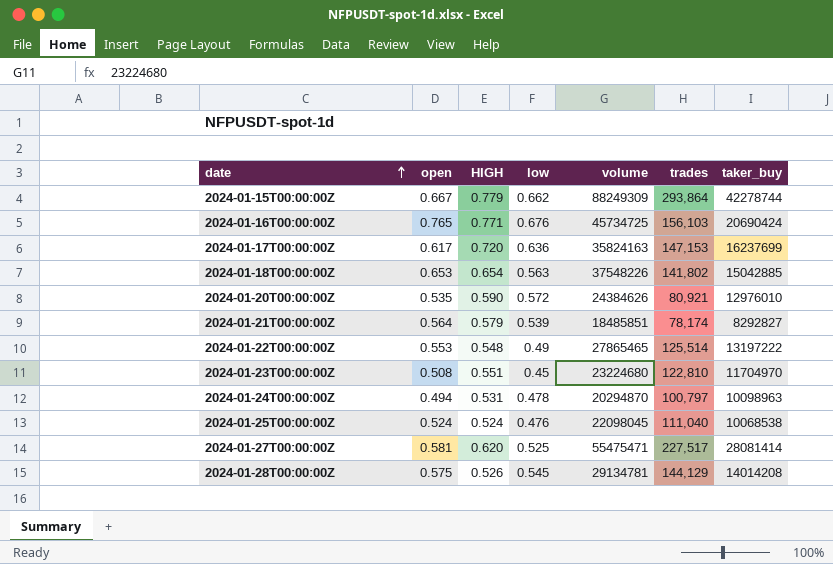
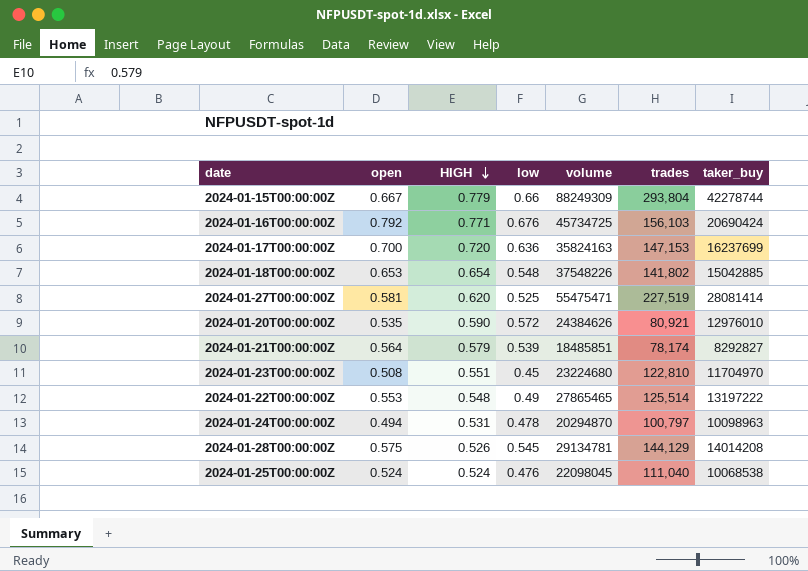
row order: date ascending -> HIGH descending
2024-01-15T00:00:00Z | low: 0.662 -> 0.66
2024-01-15T00:00:00Z | trades: 293,864 -> 293,804
2024-01-16T00:00:00Z | open: 0.765 -> 0.792
2024-01-17T00:00:00Z | open: 0.617 -> 0.700
2024-01-18T00:00:00Z | low: 0.563 -> 0.548
2024-01-27T00:00:00Z | trades: 227,517 -> 227,519

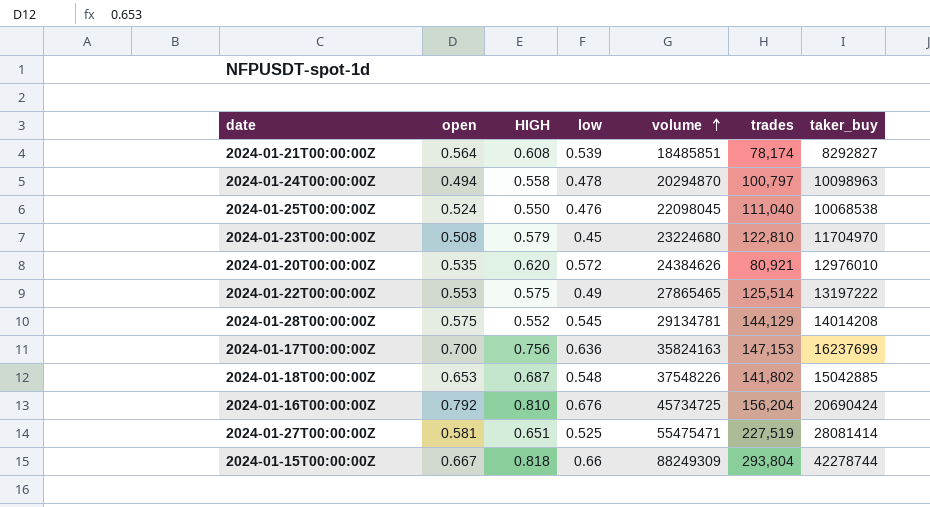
row order: HIGH descending -> volume ascending
2024-01-21T00:00:00Z | HIGH: 0.579 -> 0.608
2024-01-24T00:00:00Z | HIGH: 0.531 -> 0.558
2024-01-25T00:00:00Z | HIGH: 0.524 -> 0.550
2024-01-23T00:00:00Z | HIGH: 0.551 -> 0.579
2024-01-20T00:00:00Z | HIGH: 0.590 -> 0.620
2024-01-22T00:00:00Z | HIGH: 0.548 -> 0.575
2024-01-28T00:00:00Z | HIGH: 0.526 -> 0.552
2024-01-17T00:00:00Z | HIGH: 0.720 -> 0.756
2024-01-18T00:00:00Z | HIGH: 0.654 -> 0.687
2024-01-16T00:00:00Z | HIGH: 0.771 -> 0.810
2024-01-16T00:00:00Z | trades: 156,103 -> 156,204
2024-01-27T00:00:00Z | HIGH: 0.620 -> 0.651
2024-01-15T00:00:00Z | HIGH: 0.779 -> 0.818

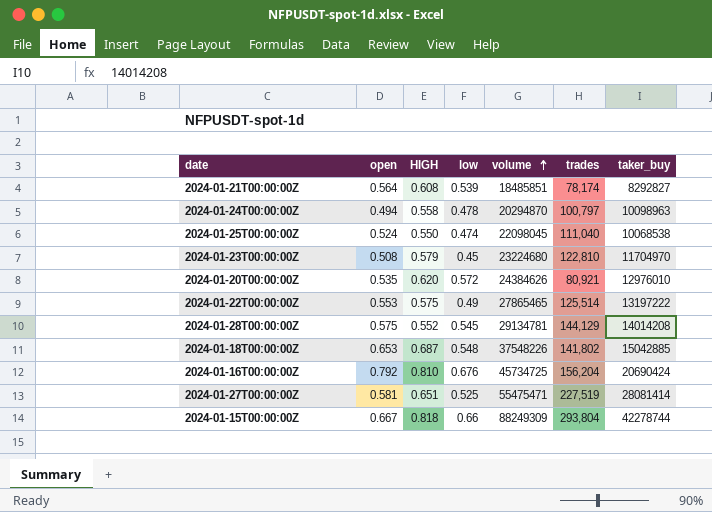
row 2024-01-17T00:00:00Z: 0.700 | 0.756 | 0.636 | 35824163 | 147,153 | 16237699 -> none
2024-01-25T00:00:00Z | low: 0.476 -> 0.474

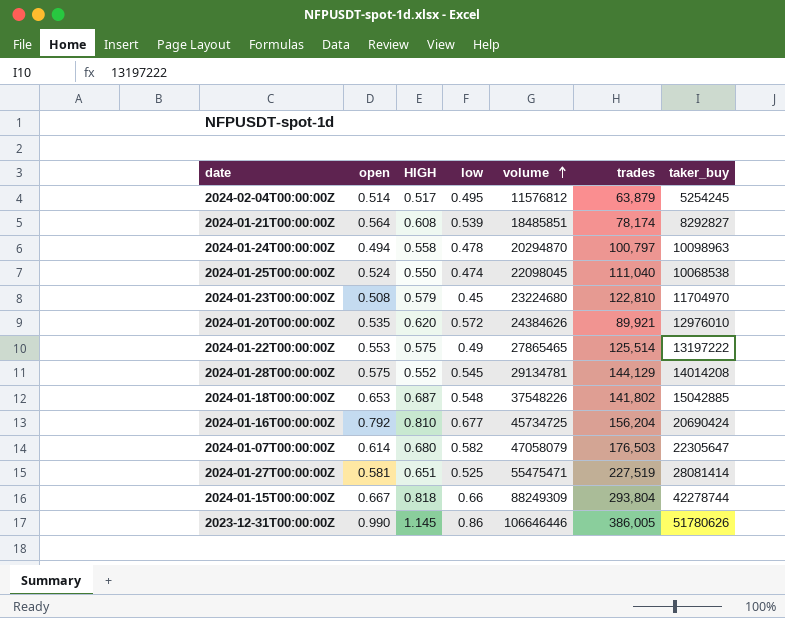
row 2024-02-04T00:00:00Z: none -> 0.514 | 0.517 | 0.495 | 11576812 | 63,879 | 5254245
2024-01-20T00:00:00Z | trades: 80,921 -> 89,921
2024-01-16T00:00:00Z | low: 0.676 -> 0.677
row 2024-01-07T00:00:00Z: none -> 0.614 | 0.680 | 0.582 | 47058079 | 176,503 | 22305647
row 2023-12-31T00:00:00Z: none -> 0.990 | 1.145 | 0.86 | 106646446 | 386,005 | 51780626

